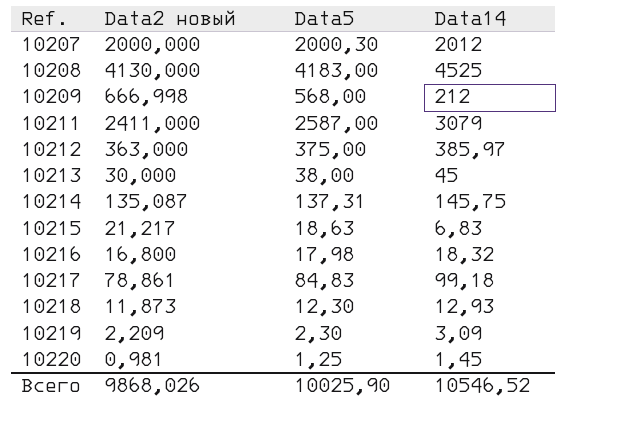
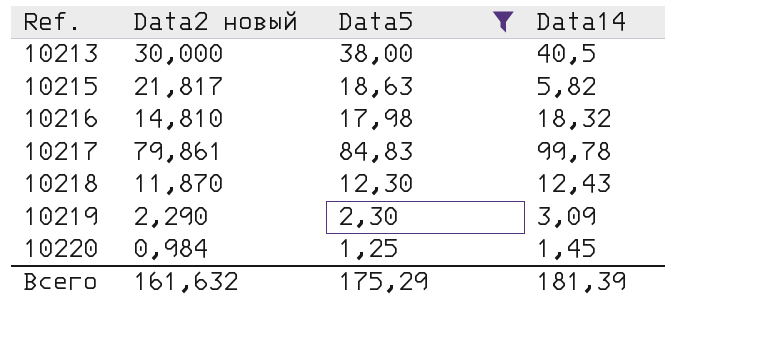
filter: none -> Data5 <= 84,83
10213 | Data14: 45 -> 40,5
10215 | Data2 новый: 21,217 -> 21,817
10215 | Data14: 6,83 -> 5,82
10216 | Data2 новый: 16,800 -> 14,810
10217 | Data2 новый: 78,861 -> 79,861
10217 | Data14: 99,18 -> 99,78
10218 | Data2 новый: 11,873 -> 11,870
10218 | Data14: 12,93 -> 12,43
10219 | Data2 новый: 2,209 -> 2,290
10220 | Data2 новый: 0,981 -> 0,984
Всего | Data2 новый: 9868,026 -> 161,632
Всего | Data5: 10025,90 -> 175,29
Всего | Data14: 10546,52 -> 181,39

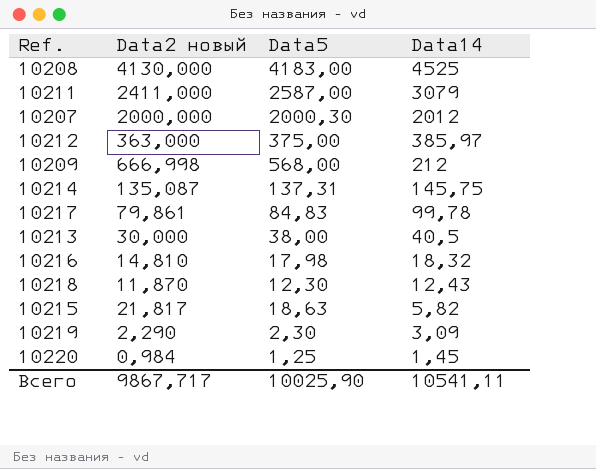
filter: Data5 <= 84,83 -> none
row order: Ref. ascending -> Data14 descending
Всего | Data2 новый: 161,632 -> 9867,717
Всего | Data5: 175,29 -> 10025,90
Всего | Data14: 181,39 -> 10541,11

